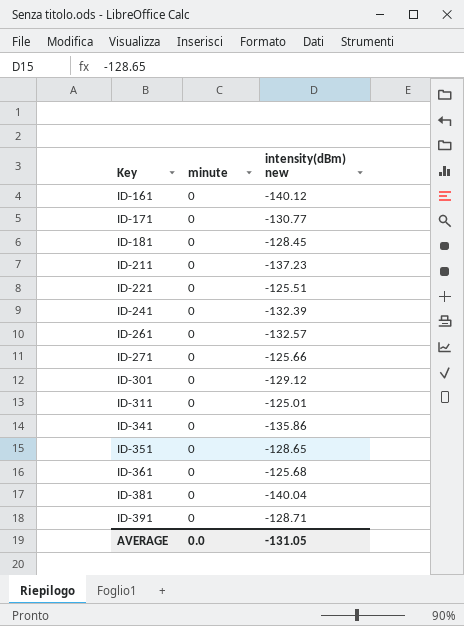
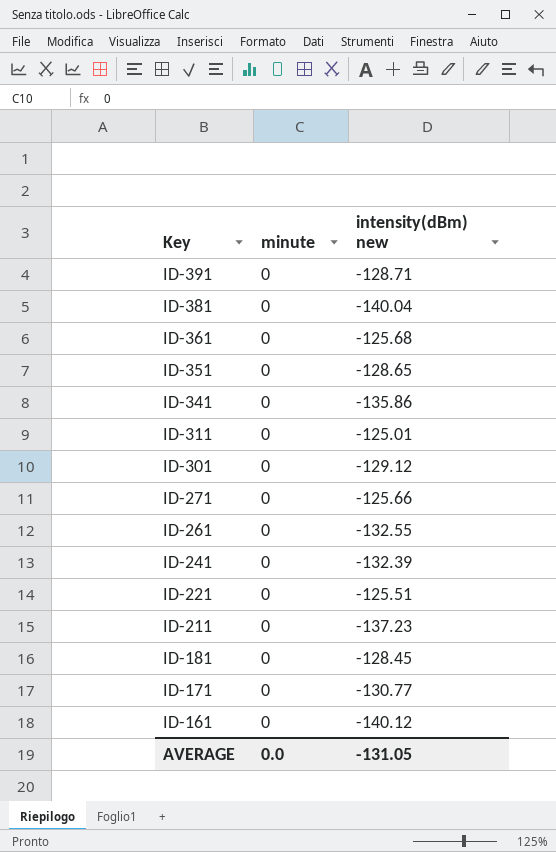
row order: Key ascending -> Key descending
ID-261 | intensity(dBm) new: -132.57 -> -132.55

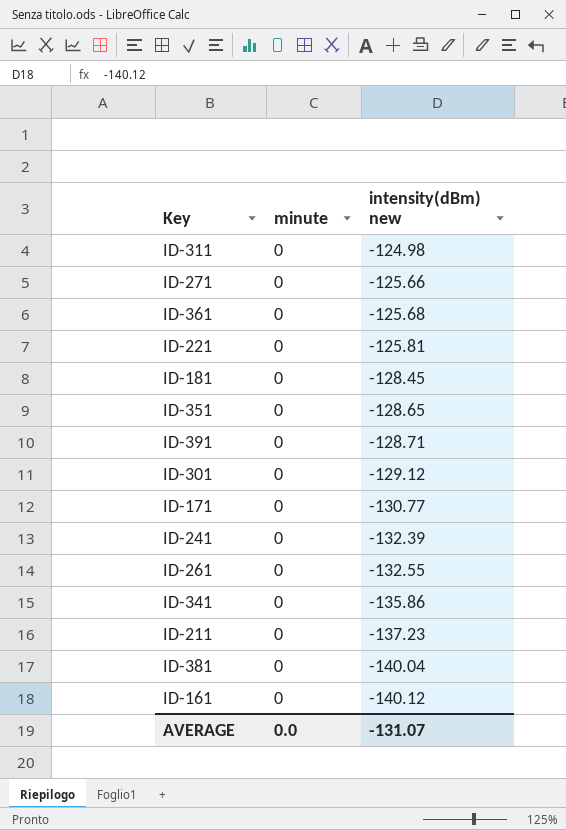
row order: Key descending -> intensity(dBm) new descending
ID-311 | intensity(dBm) new: -125.01 -> -124.98
ID-221 | intensity(dBm) new: -125.51 -> -125.81
AVERAGE | intensity(dBm) new: -131.05 -> -131.07

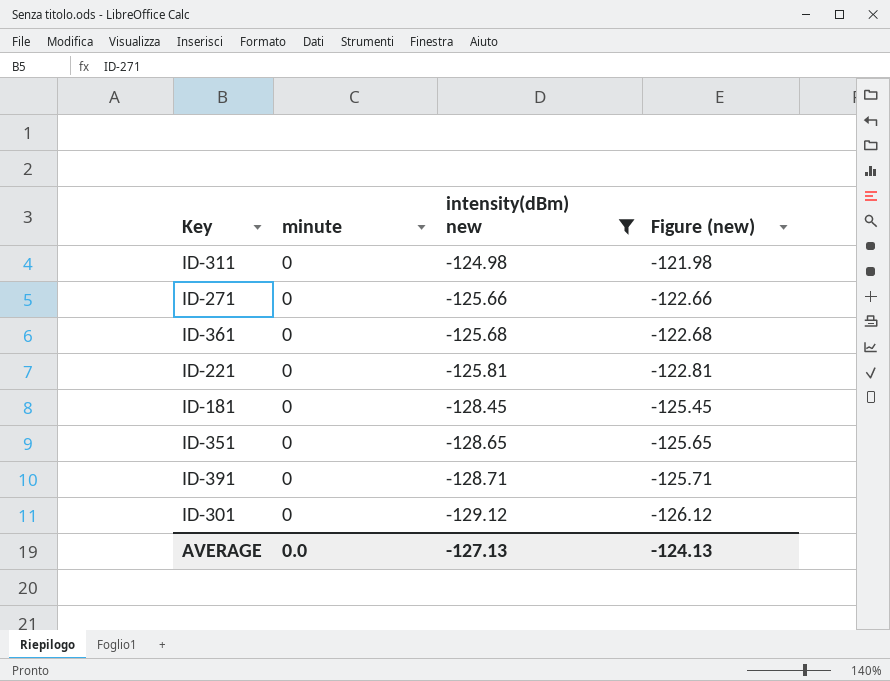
filter: none -> intensity(dBm) new >= -129.12
column Figure (new) | formula: none -> [intensity(dBm) new] + 3
AVERAGE | intensity(dBm) new: -131.07 -> -127.13

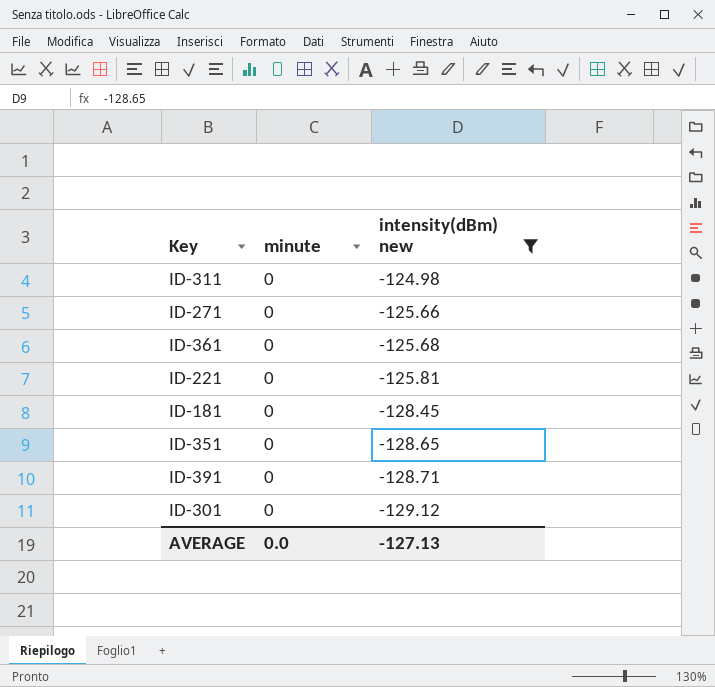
column Figure (new) | formula: [intensity(dBm) new] + 3 -> none

